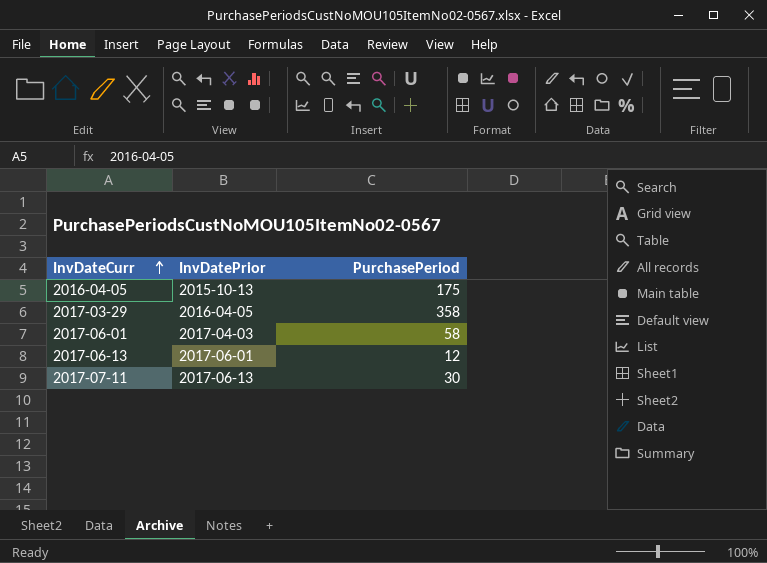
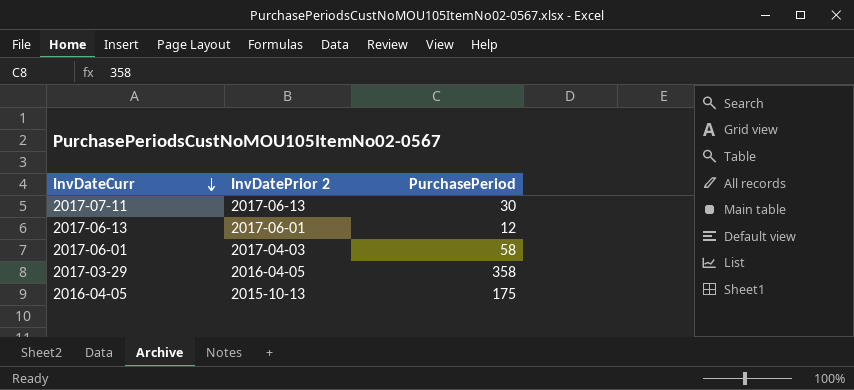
row order: InvDateCurr ascending -> InvDateCurr descending
column name: InvDatePrior -> InvDatePrior 2

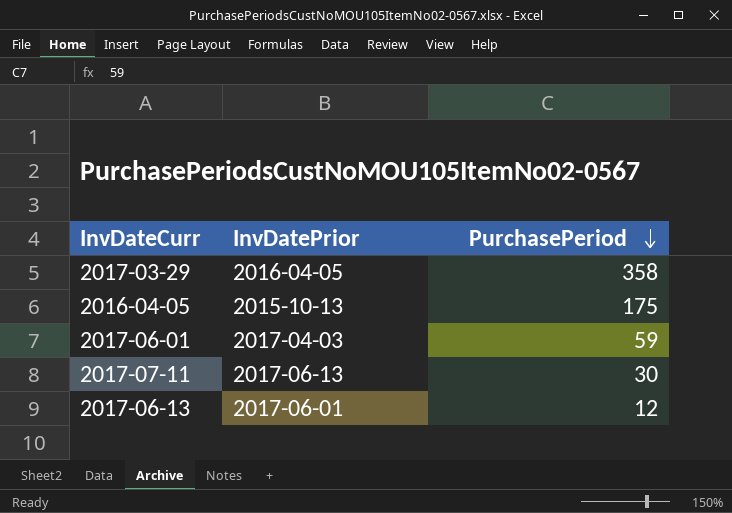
row order: InvDateCurr descending -> PurchasePeriod descending
column name: InvDatePrior 2 -> InvDatePrior
2017-06-01 | PurchasePeriod: 58 -> 59

